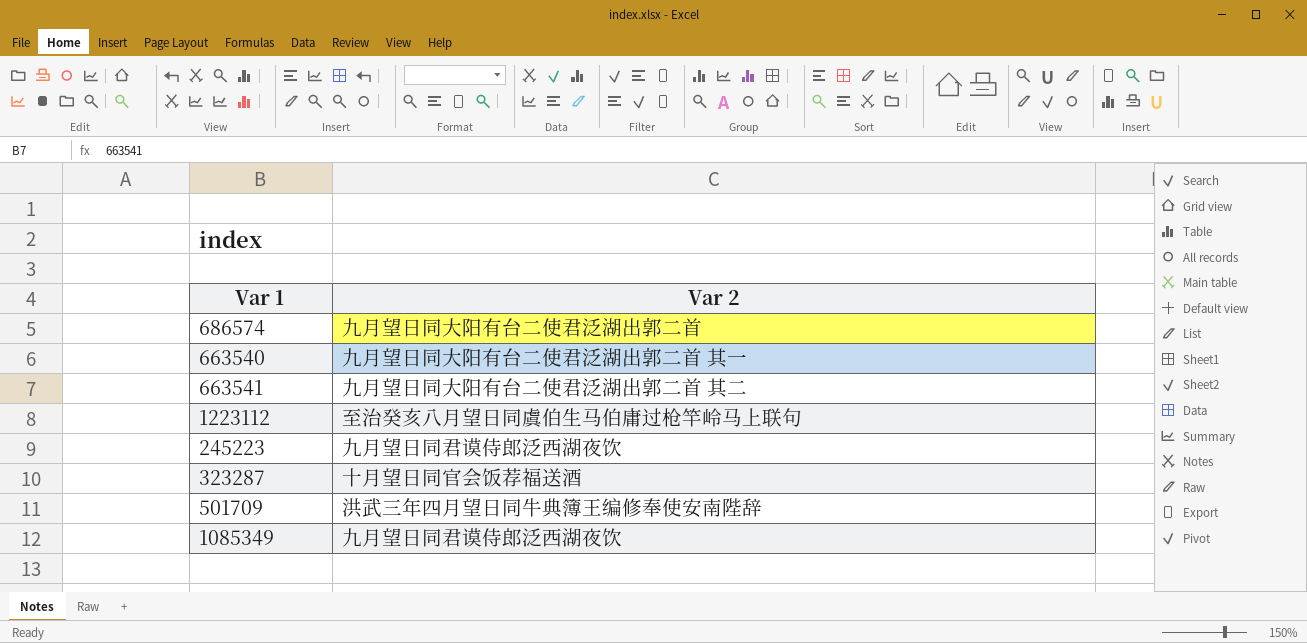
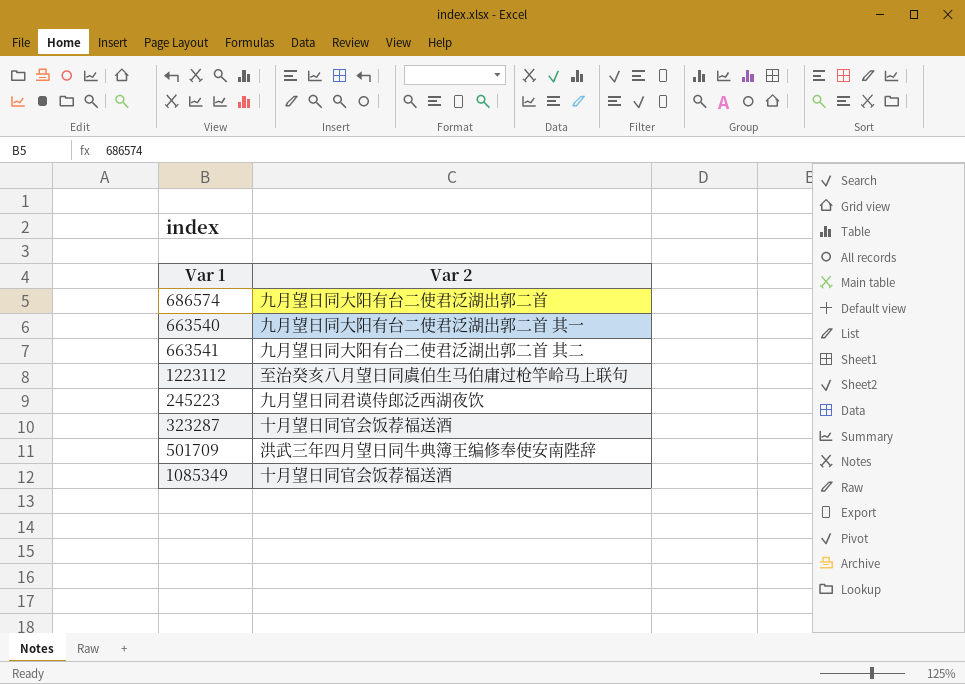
1085349 | Var 2: 九月望日同君谟侍郎泛西湖夜饮 -> 十月望日同官会饭荐福送酒

